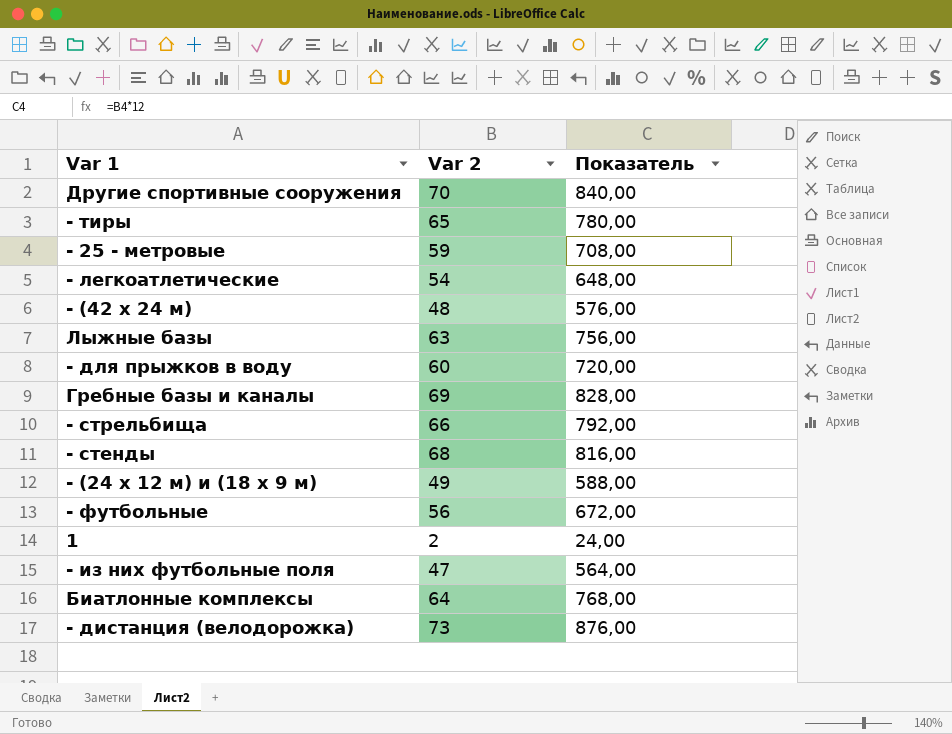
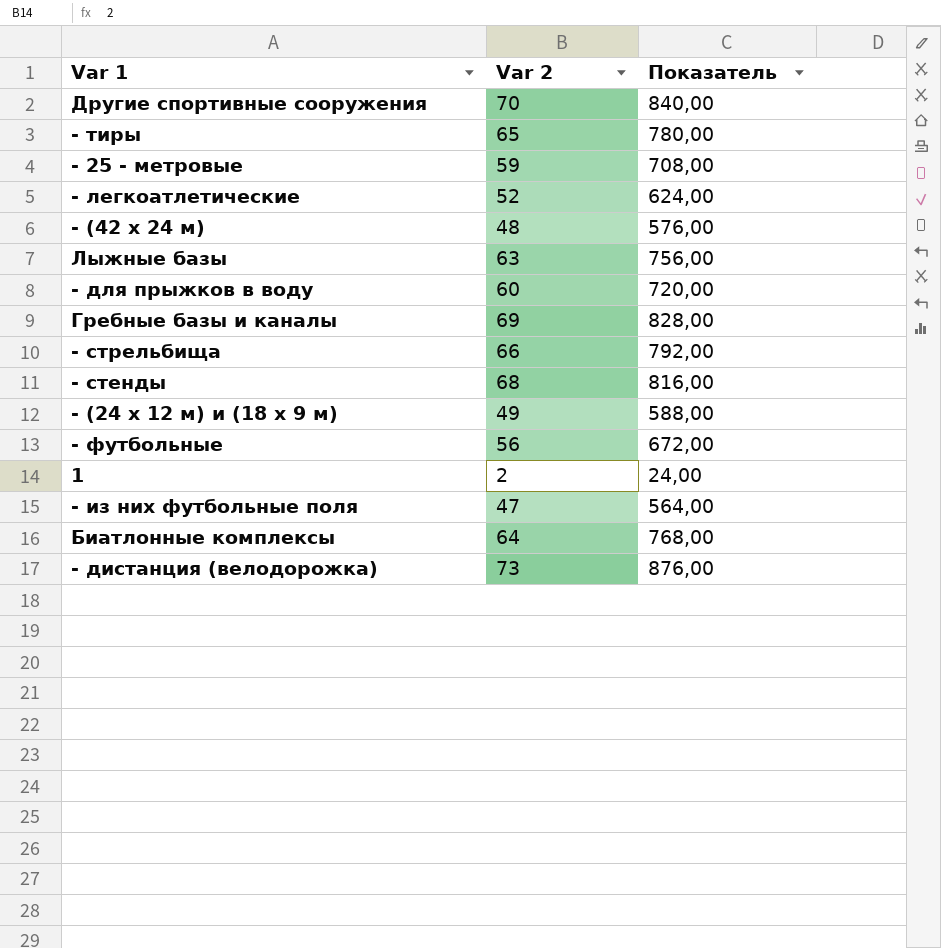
- легкоатлетические | Var 2: 54 -> 52
- легкоатлетические | Показатель: 648,00 -> 624,00

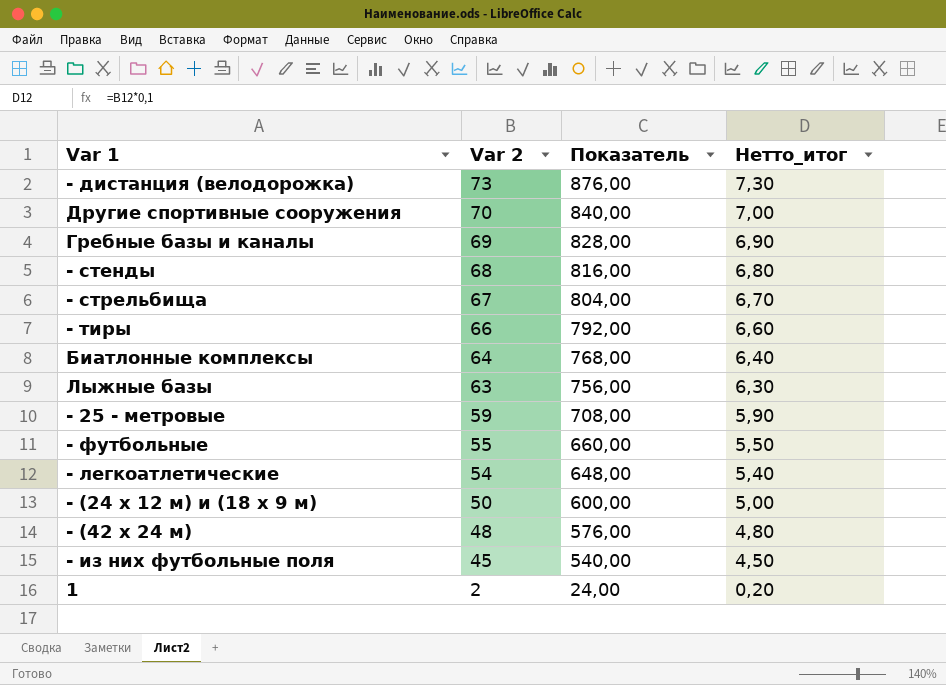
row order: none -> Var 2 descending
column Нетто_итог | formula: none -> [Var 2] * 0,1
row - для прыжков в воду: 60 | 720,00 -> none
- стрельбища | Var 2: 66 -> 67
- стрельбища | Показатель: 792,00 -> 804,00
- тиры | Var 2: 65 -> 66
- тиры | Показатель: 780,00 -> 792,00
- футбольные | Var 2: 56 -> 55
- футбольные | Показатель: 672,00 -> 660,00
- легкоатлетические | Var 2: 52 -> 54
- легкоатлетические | Показатель: 624,00 -> 648,00
- (24 х 12 м) и (18 х 9 м) | Var 2: 49 -> 50
- (24 х 12 м) и (18 х 9 м) | Показатель: 588,00 -> 600,00
- из них футбольные поля | Var 2: 47 -> 45
- из них футбольные поля | Показатель: 564,00 -> 540,00

